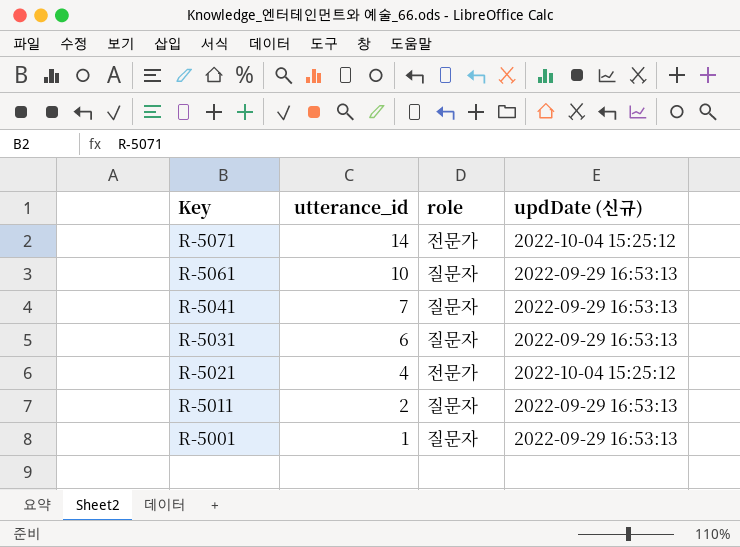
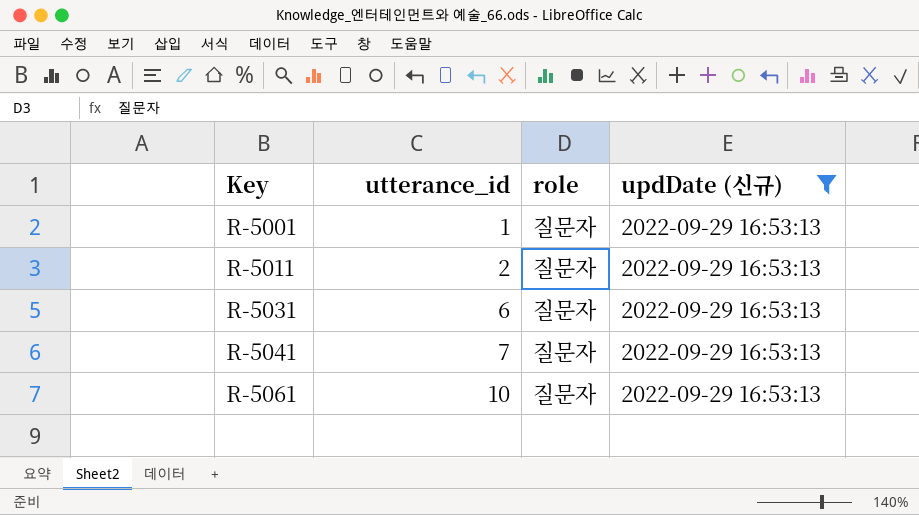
filter: none -> updDate (신규) = 2022-09-29 16:53:13
row order: Key descending -> Key ascending

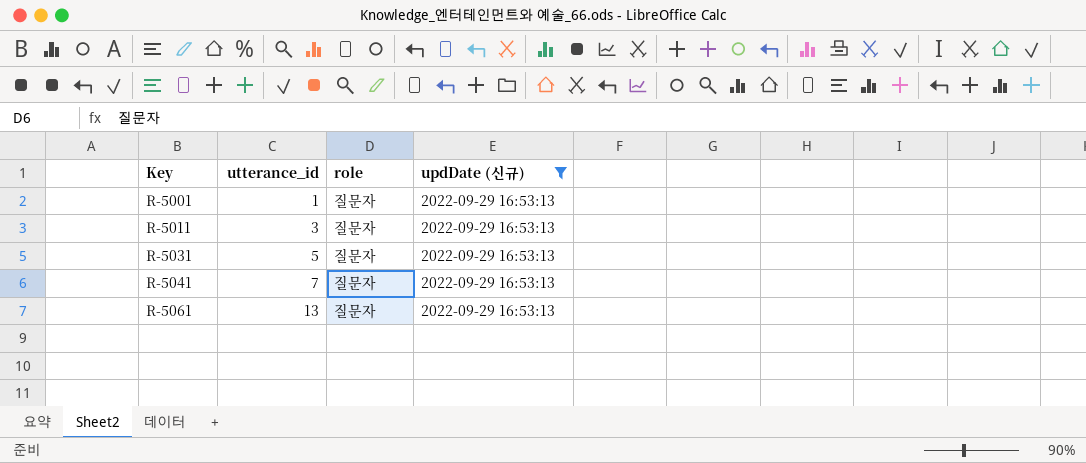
R-5011 | utterance_id: 2 -> 3
R-5031 | utterance_id: 6 -> 5
R-5061 | utterance_id: 10 -> 13

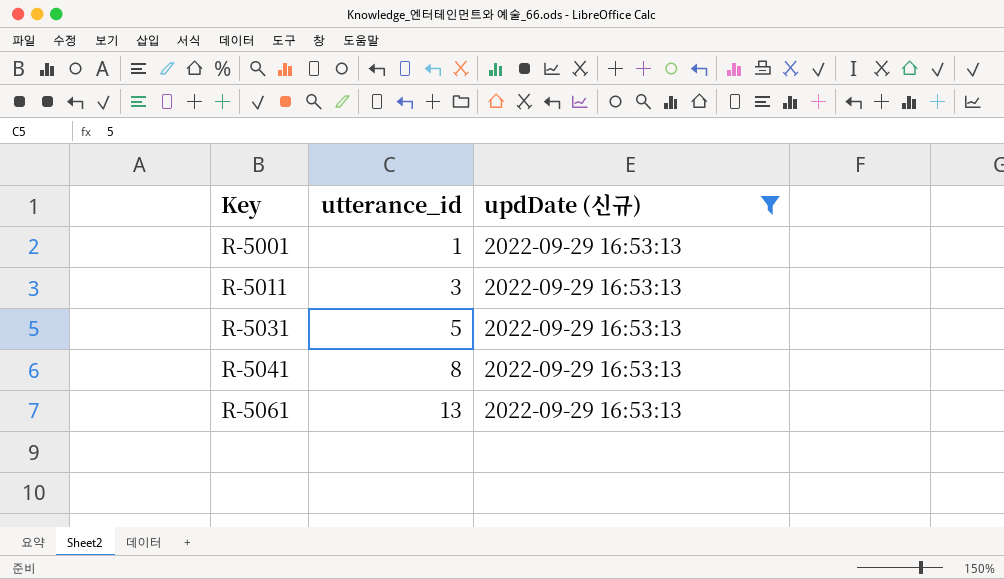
column role | position: 3 -> none
R-5041 | utterance_id: 7 -> 8

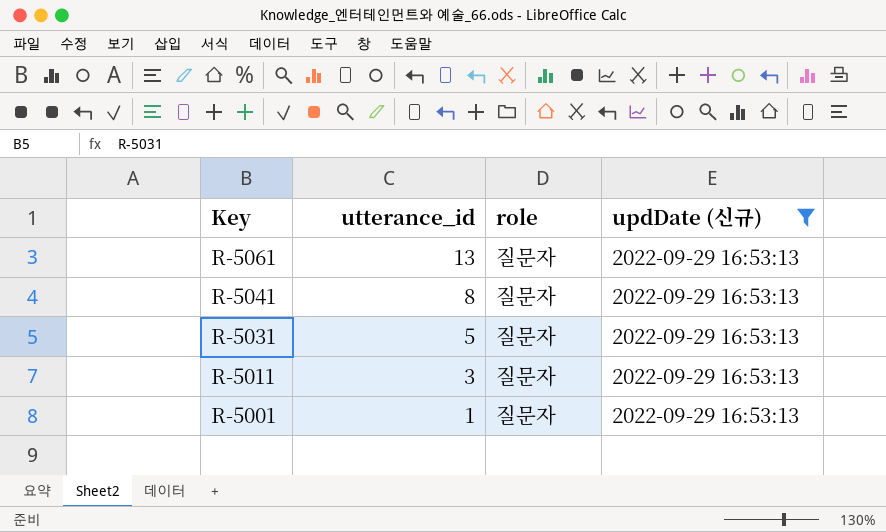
row order: Key ascending -> Key descending
column role | position: none -> 3

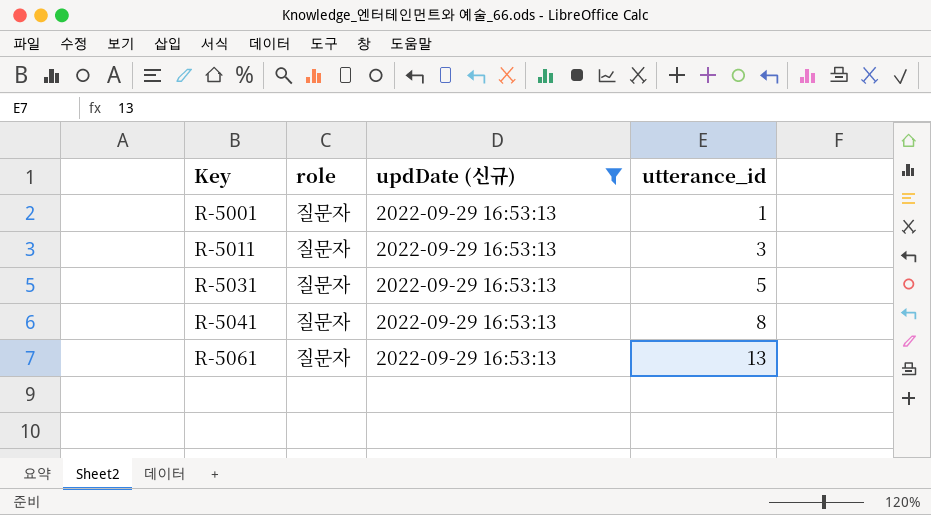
row order: Key descending -> Key ascending
column utterance_id | position: 2 -> 4

